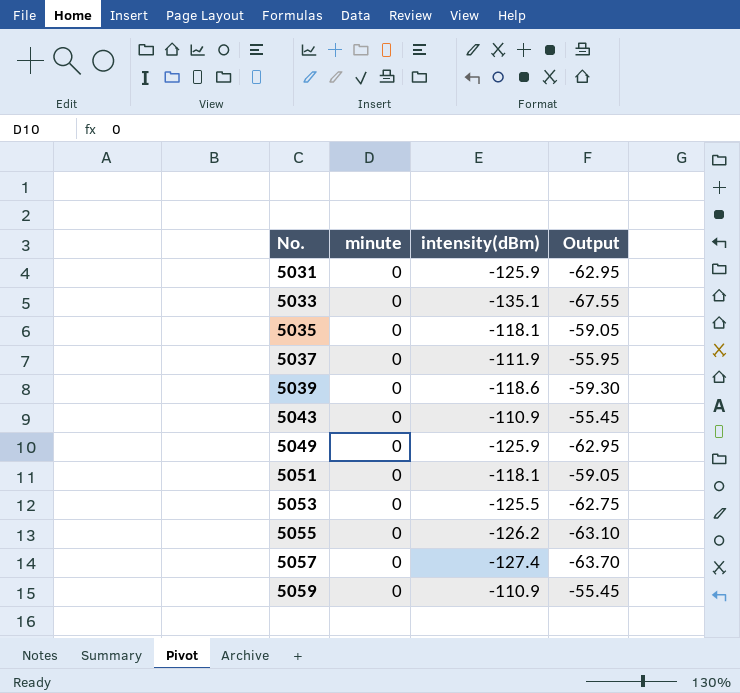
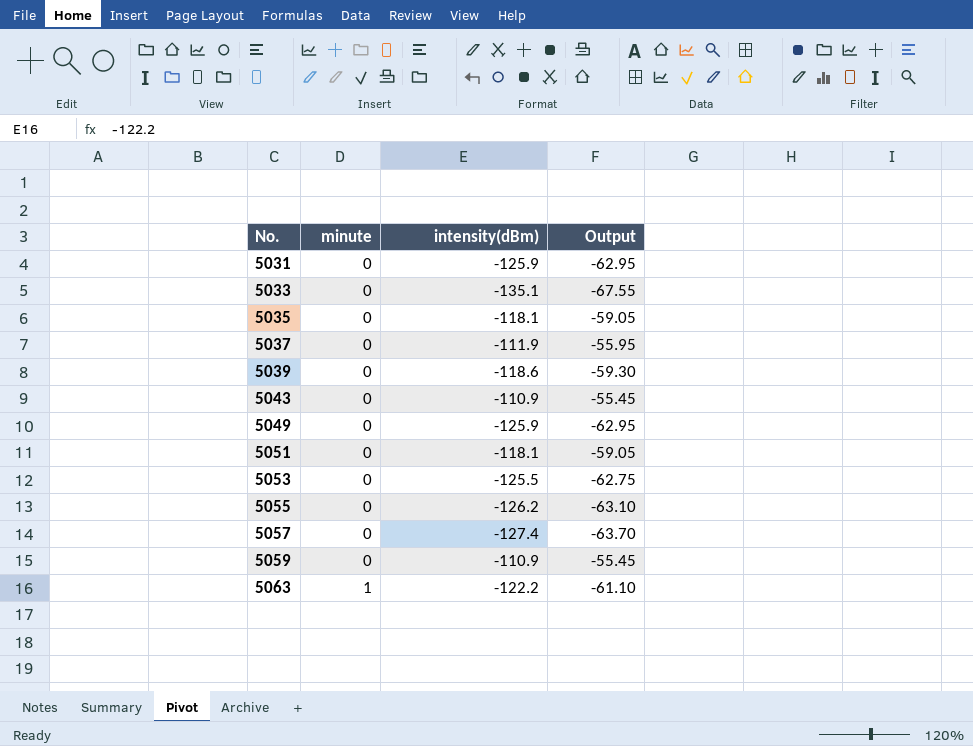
row 5063: none -> 1 | -122.2 | -61.10

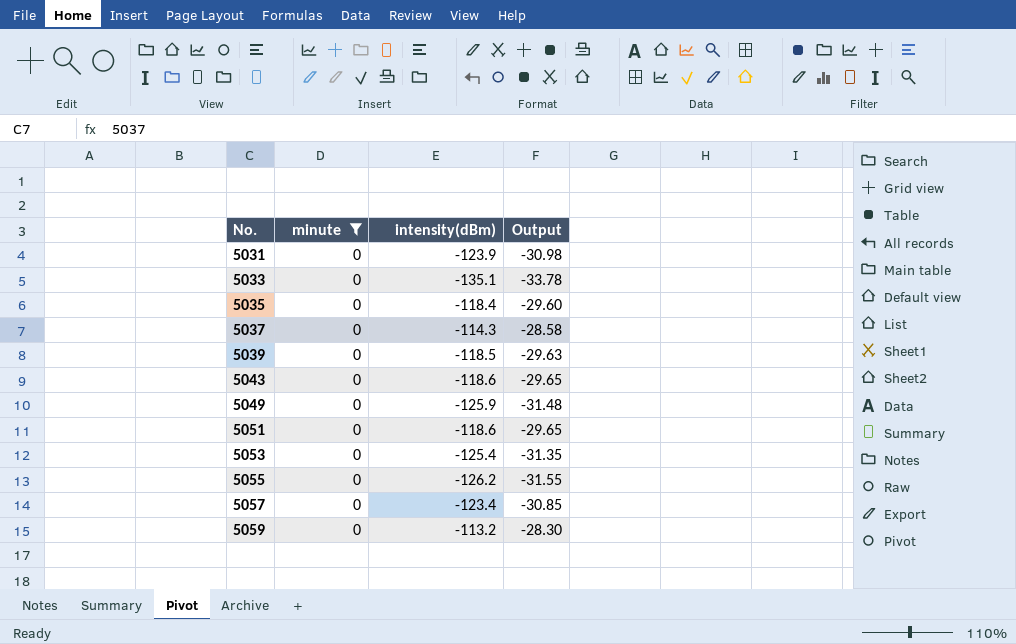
filter: none -> minute = 0
column Output | formula: [intensity(dBm)] * 0.5 -> [intensity(dBm)] * 0.25
5031 | intensity(dBm): -125.9 -> -123.9
5035 | intensity(dBm): -118.1 -> -118.4
5037 | intensity(dBm): -111.9 -> -114.3
5039 | intensity(dBm): -118.6 -> -118.5
5043 | intensity(dBm): -110.9 -> -118.6
5051 | intensity(dBm): -118.1 -> -118.6
5053 | intensity(dBm): -125.5 -> -125.4
5057 | intensity(dBm): -127.4 -> -123.4
5059 | intensity(dBm): -110.9 -> -113.2

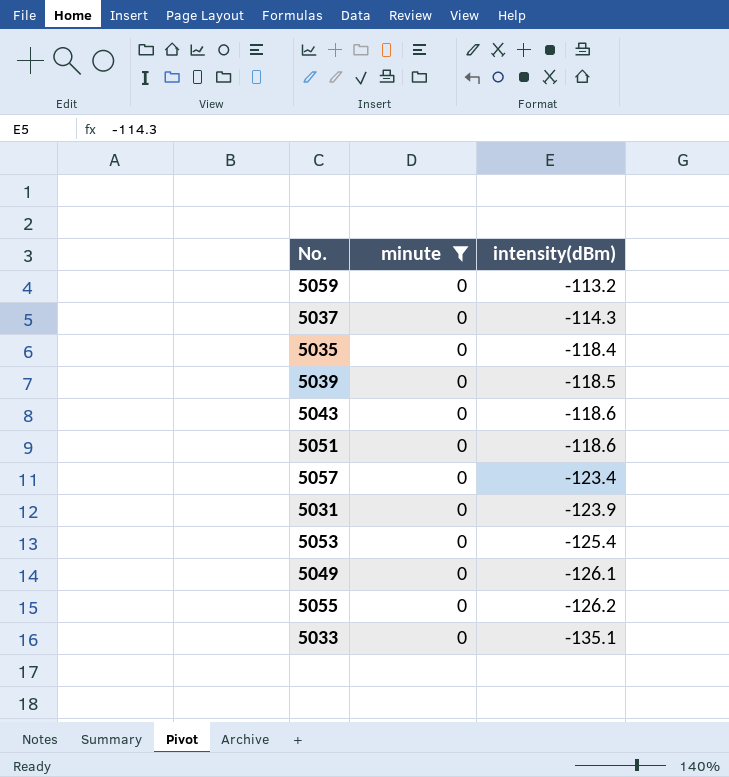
row order: No. ascending -> intensity(dBm) descending
column Output | formula: [intensity(dBm)] * 0.25 -> none
5049 | intensity(dBm): -125.9 -> -126.1

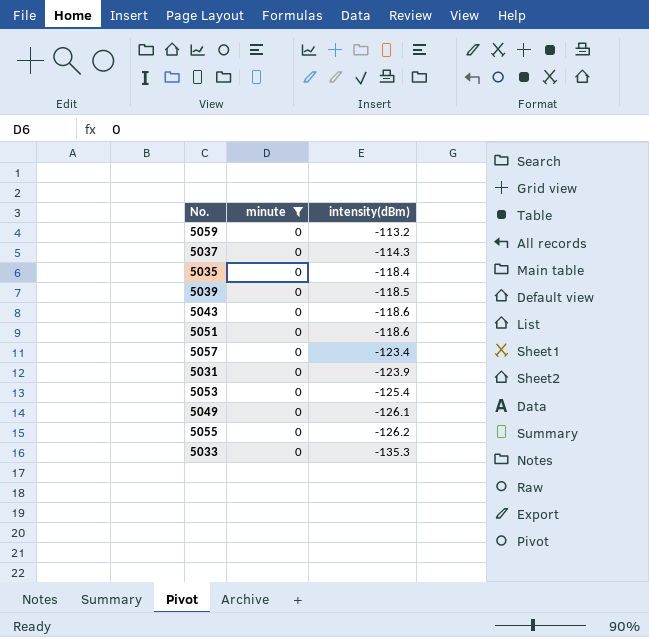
5033 | intensity(dBm): -135.1 -> -135.3

